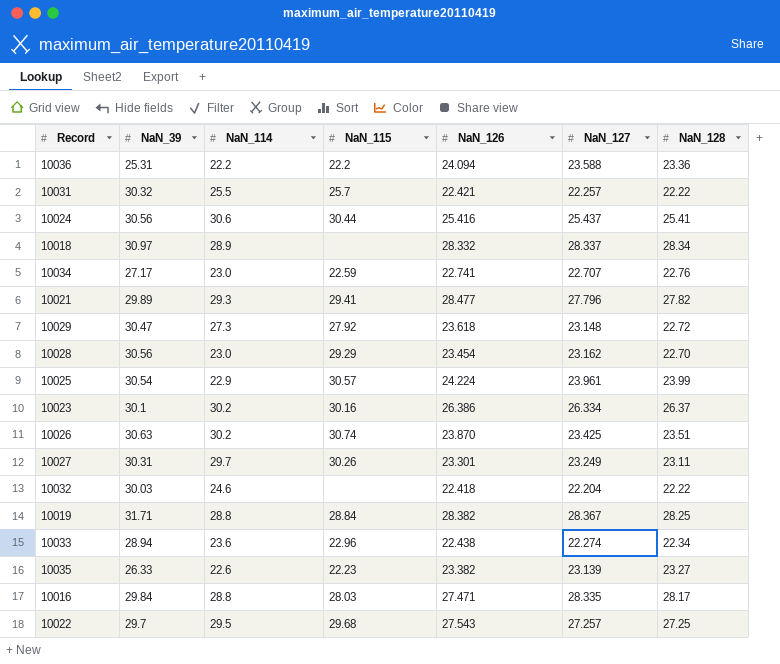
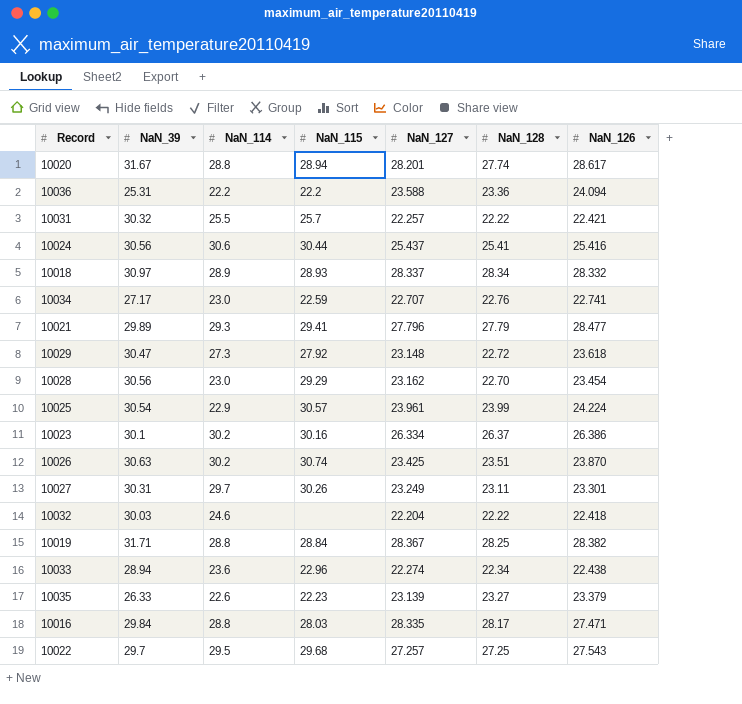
column NaN_126 | position: 5 -> 7
row 10020: none -> 31.67 | 28.8 | 28.94 | 28.201 | 27.74 | 28.617
10018 | NaN_115: none -> 28.93
10021 | NaN_128: 27.82 -> 27.79
10035 | NaN_126: 23.382 -> 23.379

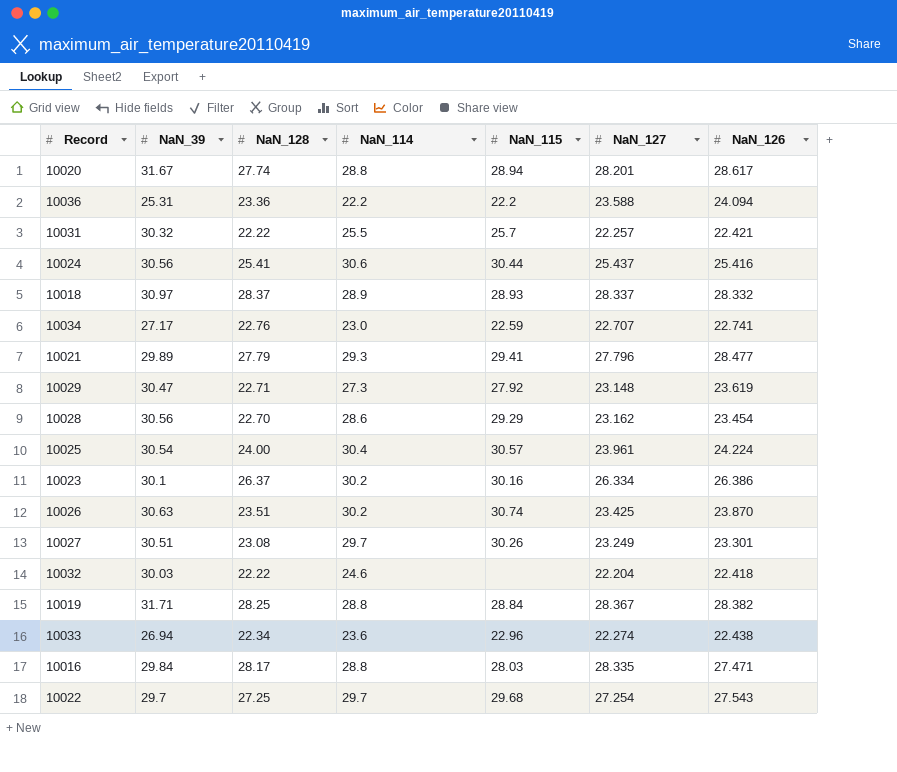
column NaN_128 | position: 6 -> 3
row 10035: 26.33 | 22.6 | 22.23 | 23.139 | 23.27 | 23.379 -> none
10018 | NaN_128: 28.34 -> 28.37
10029 | NaN_128: 22.72 -> 22.71
10029 | NaN_126: 23.618 -> 23.619
10028 | NaN_114: 23.0 -> 28.6
10025 | NaN_128: 23.99 -> 24.00
10025 | NaN_114: 22.9 -> 30.4
10027 | NaN_39: 30.31 -> 30.51
10027 | NaN_128: 23.11 -> 23.08
10033 | NaN_39: 28.94 -> 26.94
10022 | NaN_114: 29.5 -> 29.7
10022 | NaN_127: 27.257 -> 27.254

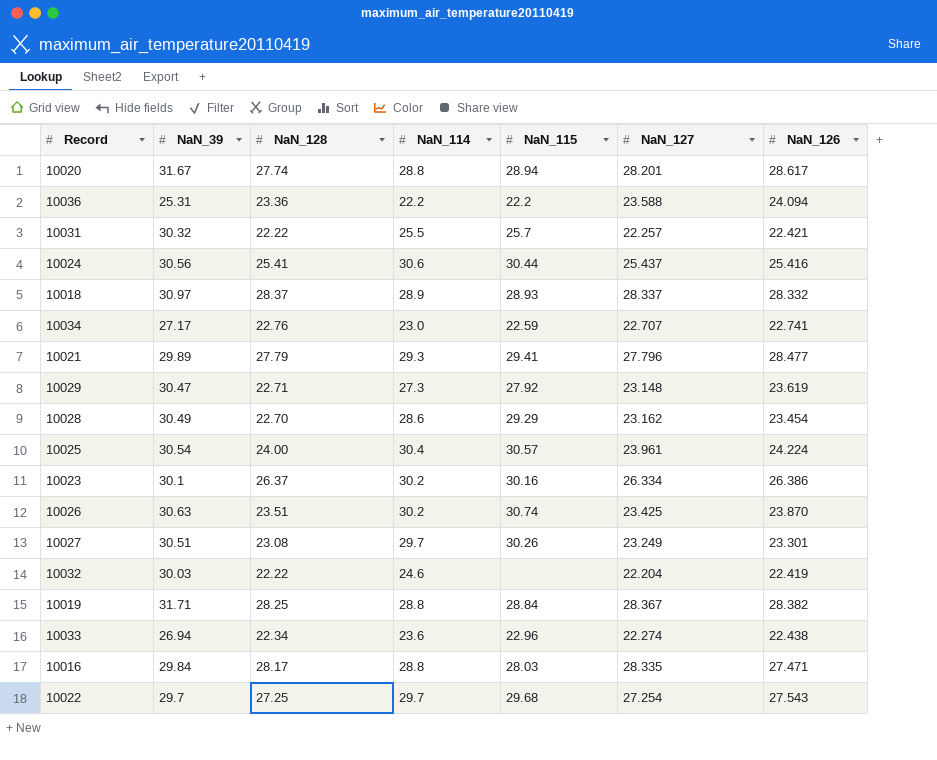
10028 | NaN_39: 30.56 -> 30.49
10032 | NaN_126: 22.418 -> 22.419

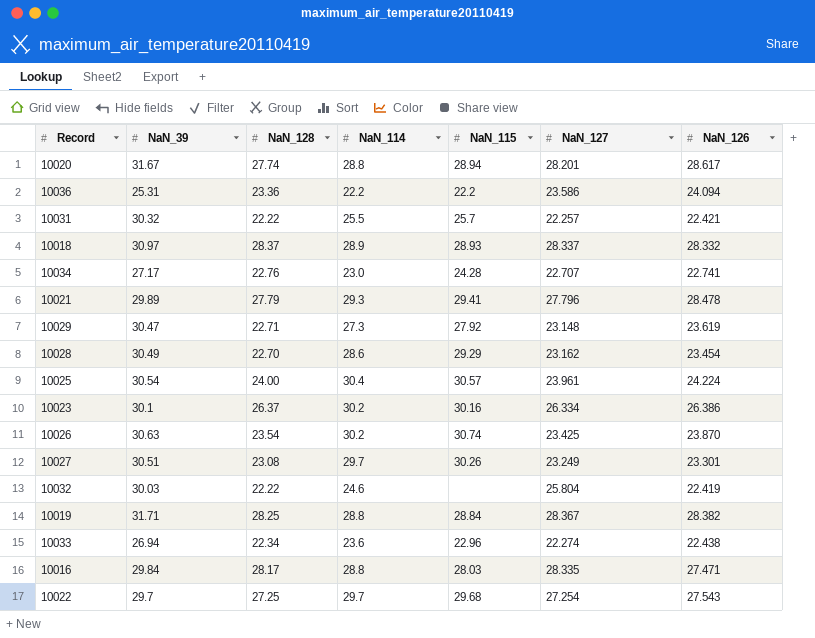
row 10024: 30.56 | 25.41 | 30.6 | 30.44 | 25.437 | 25.416 -> none
10036 | NaN_127: 23.588 -> 23.586
10034 | NaN_115: 22.59 -> 24.28
10021 | NaN_126: 28.477 -> 28.478
10026 | NaN_128: 23.51 -> 23.54
10032 | NaN_127: 22.204 -> 25.804

